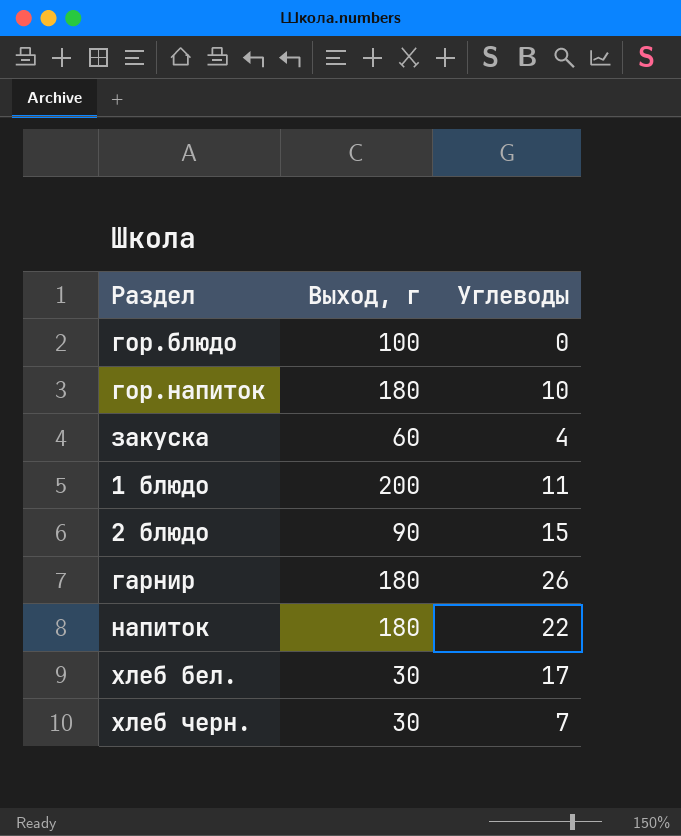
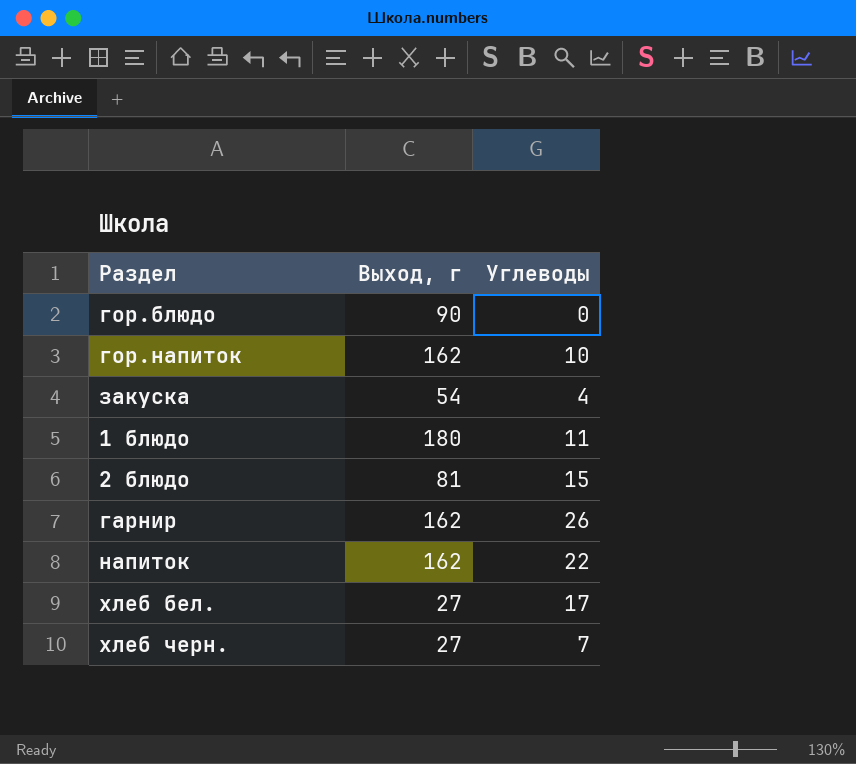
гор.блюдо | Выход, г: 100 -> 90
гор.напиток | Выход, г: 180 -> 162
закуска | Выход, г: 60 -> 54
1 блюдо | Выход, г: 200 -> 180
2 блюдо | Выход, г: 90 -> 81
гарнир | Выход, г: 180 -> 162
напиток | Выход, г: 180 -> 162
хлеб бел. | Выход, г: 30 -> 27
хлеб черн. | Выход, г: 30 -> 27

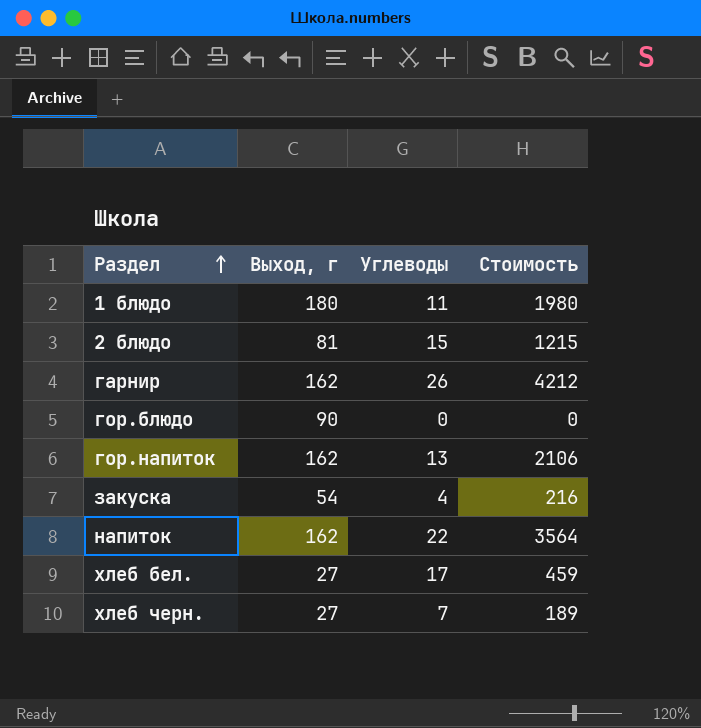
row order: none -> Раздел ascending
column Стоимость | formula: none -> [Выход, г] * [Углеводы]
гор.напиток | Углеводы: 10 -> 13

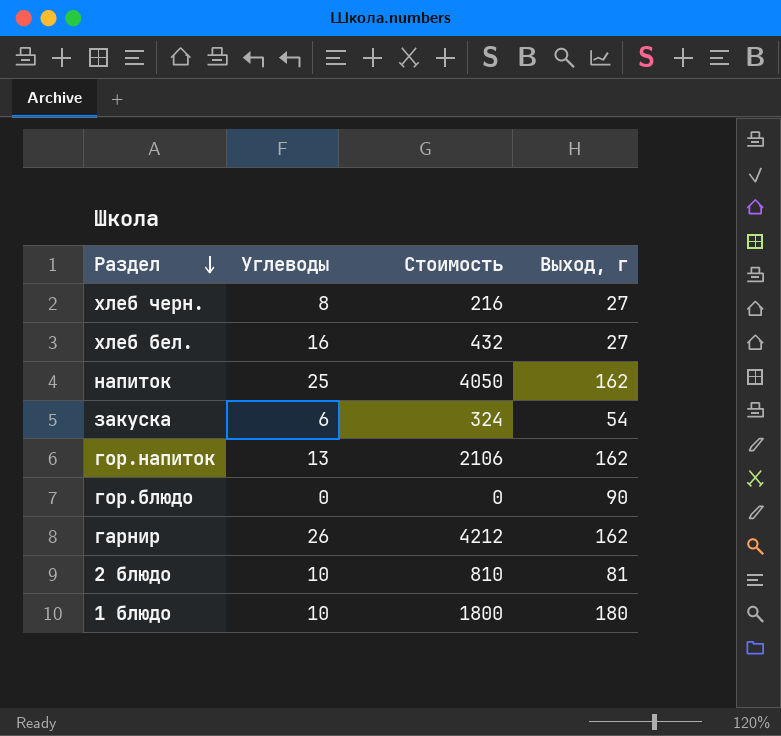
row order: Раздел ascending -> Раздел descending
column Выход, г | position: 2 -> 4
хлеб черн. | Углеводы: 7 -> 8
хлеб черн. | Стоимость: 189 -> 216
хлеб бел. | Углеводы: 17 -> 16
хлеб бел. | Стоимость: 459 -> 432
напиток | Углеводы: 22 -> 25
напиток | Стоимость: 3564 -> 4050
закуска | Углеводы: 4 -> 6
закуска | Стоимость: 216 -> 324
2 блюдо | Углеводы: 15 -> 10
2 блюдо | Стоимость: 1215 -> 810
1 блюдо | Углеводы: 11 -> 10
1 блюдо | Стоимость: 1980 -> 1800

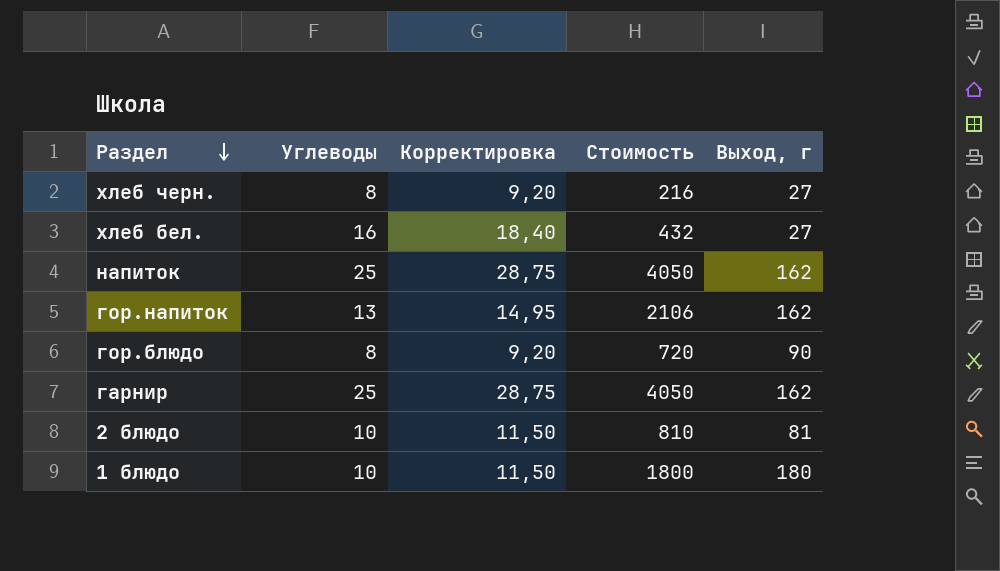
column Корректировка | formula: none -> [Углеводы] * 1,15
row закуска: 6 | 324 | 54 -> none
гор.блюдо | Углеводы: 0 -> 8
гор.блюдо | Стоимость: 0 -> 720
гарнир | Углеводы: 26 -> 25
гарнир | Стоимость: 4212 -> 4050

